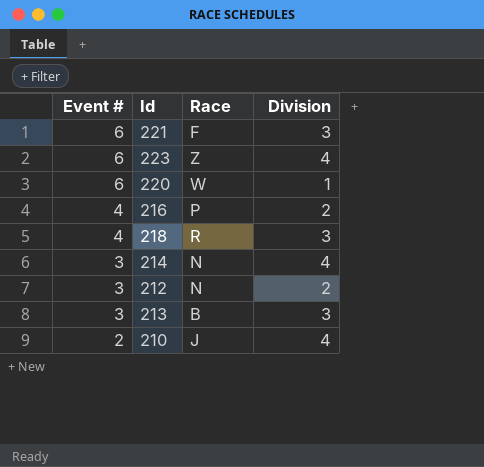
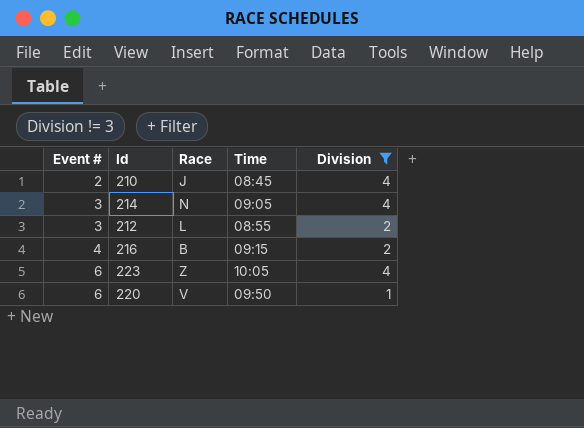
filter: none -> Division != 3
row order: Event # descending -> Event # ascending
column Time | position: none -> 4
212 | Race: N -> L
216 | Race: P -> B
220 | Race: W -> V

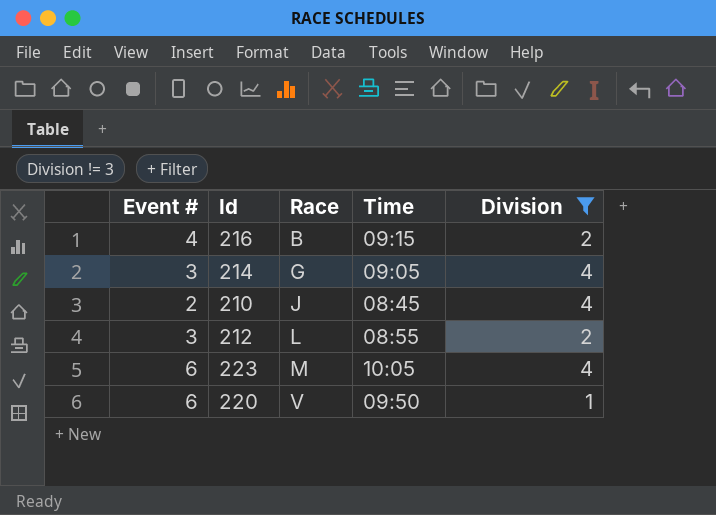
row order: Event # ascending -> Race ascending
214 | Race: N -> G
223 | Race: Z -> M

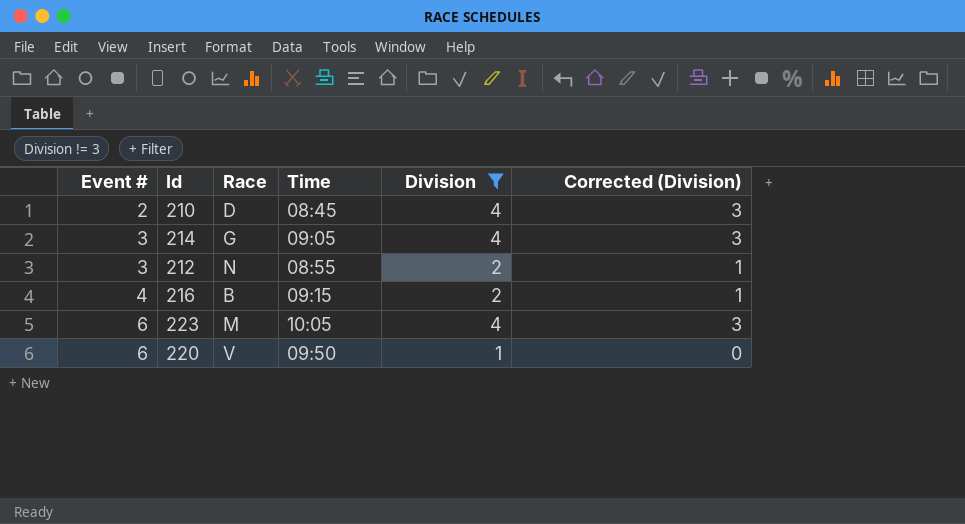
row order: Race ascending -> Event # ascending
column Corrected (Division) | formula: none -> [Division] - 1
210 | Race: J -> D
212 | Race: L -> N

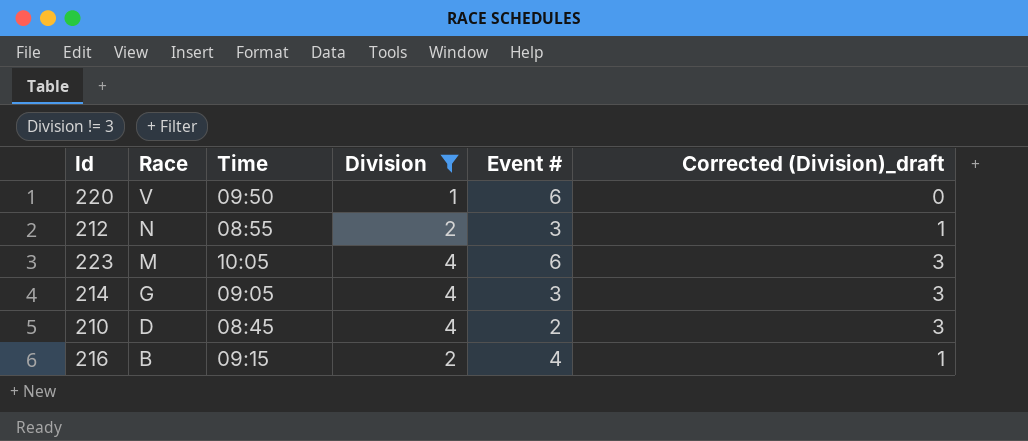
row order: Event # ascending -> Race descending
column Event # | position: 1 -> 5
column name: Corrected (Division) -> Corrected (Division)_draft

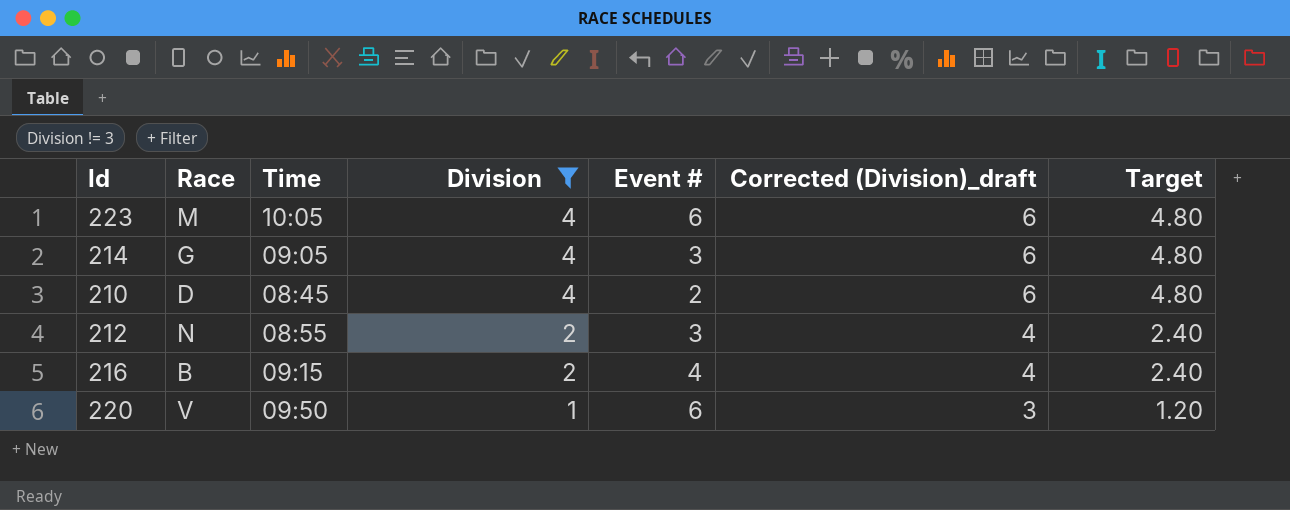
row order: Race descending -> Division descending
column Corrected (Division)_draft | formula: [Division] - 1 -> [Division] + 2
column Target | formula: none -> [Division] * 1.2

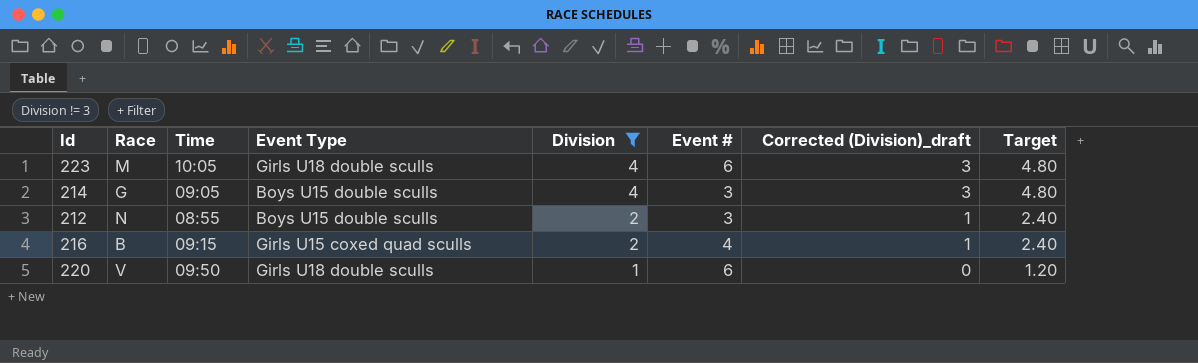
column Event Type | position: none -> 4
column Corrected (Division)_draft | formula: [Division] + 2 -> [Division] - 1
row 210: D | 08:45 | 4 | 2 | 6 | 4.80 -> none

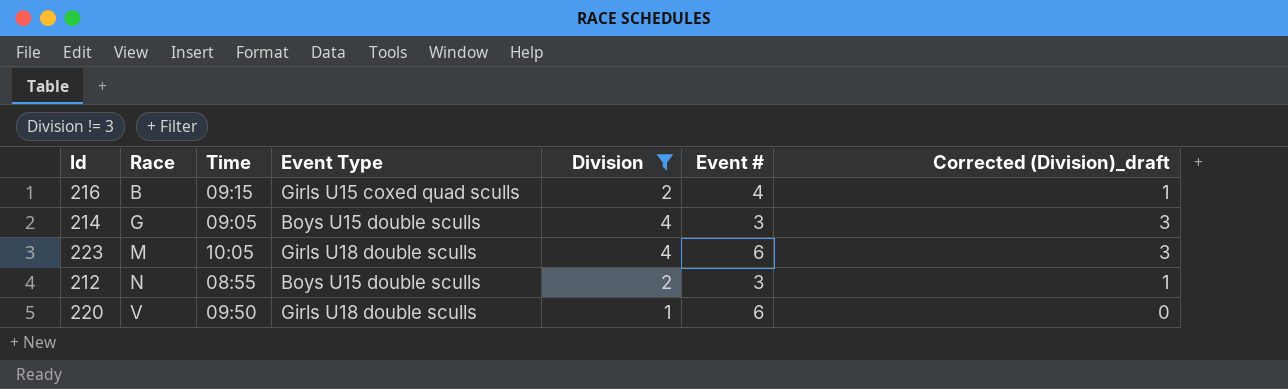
row order: Division descending -> Race ascending
column Target | formula: [Division] * 1.2 -> none

